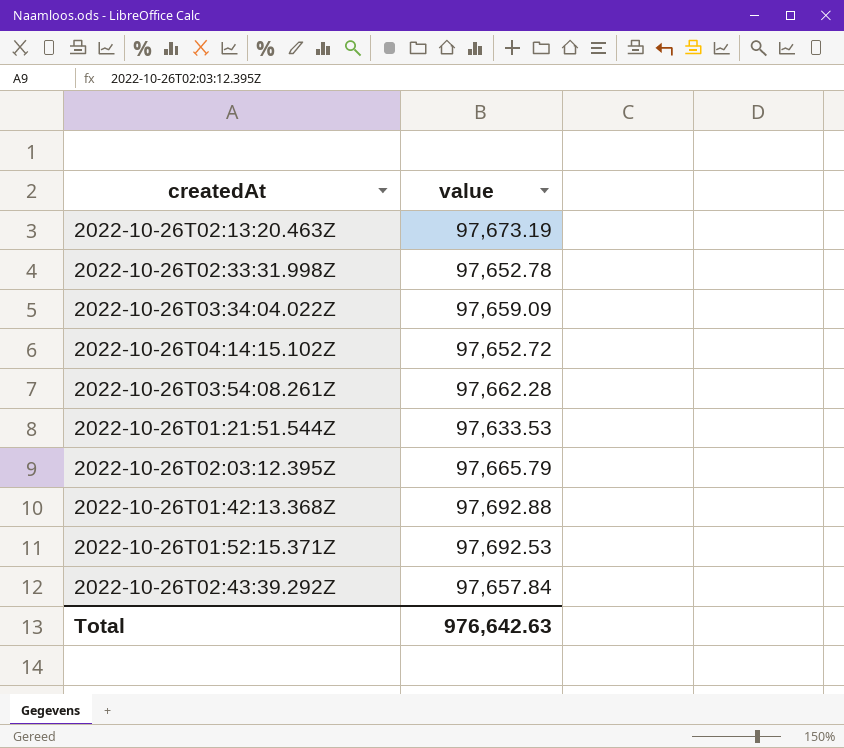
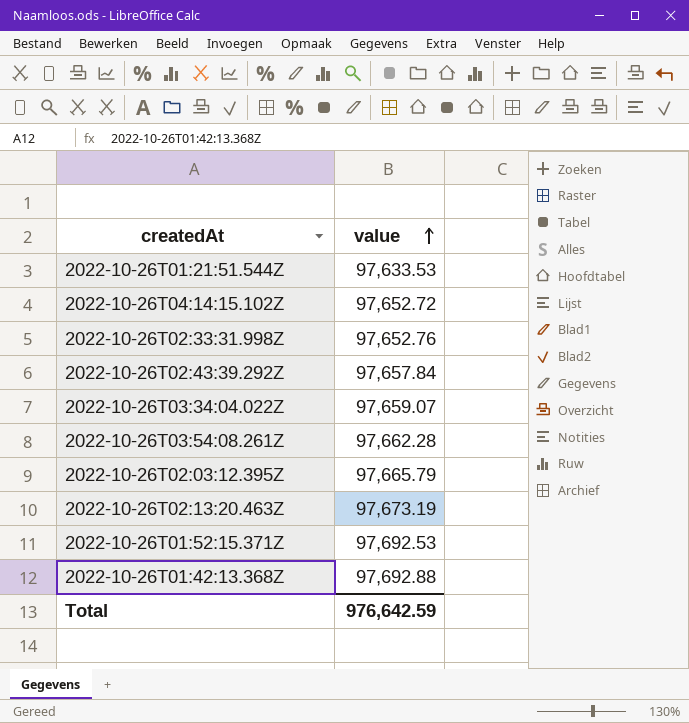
row order: none -> value ascending
2022-10-26T02:33:31.998Z | value: 97,652.78 -> 97,652.76
2022-10-26T03:34:04.022Z | value: 97,659.09 -> 97,659.07
Total | value: 976,642.63 -> 976,642.59

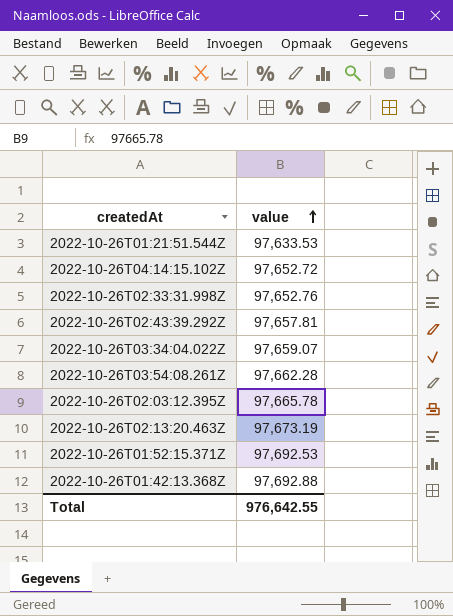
2022-10-26T02:43:39.292Z | value: 97,657.84 -> 97,657.81
2022-10-26T02:03:12.395Z | value: 97,665.79 -> 97,665.78
Total | value: 976,642.59 -> 976,642.55

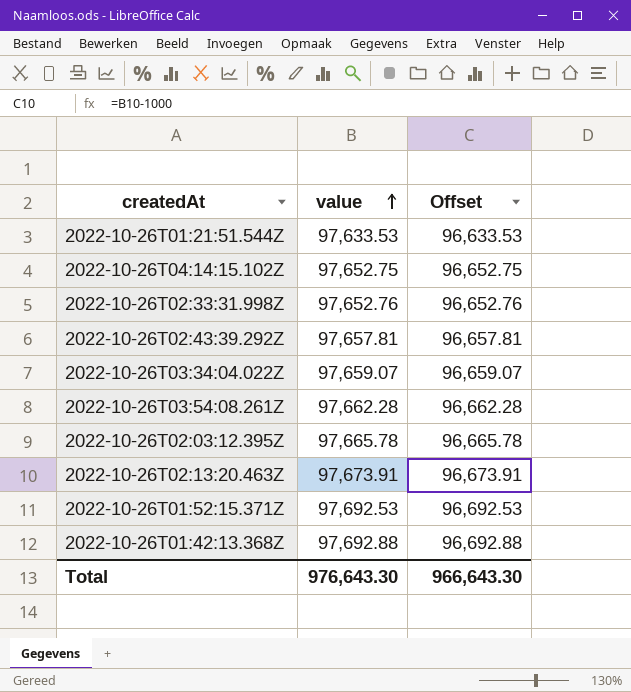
column Offset | formula: none -> [value] - 1000
2022-10-26T04:14:15.102Z | value: 97,652.72 -> 97,652.75
2022-10-26T02:13:20.463Z | value: 97,673.19 -> 97,673.91
Total | value: 976,642.55 -> 976,643.30

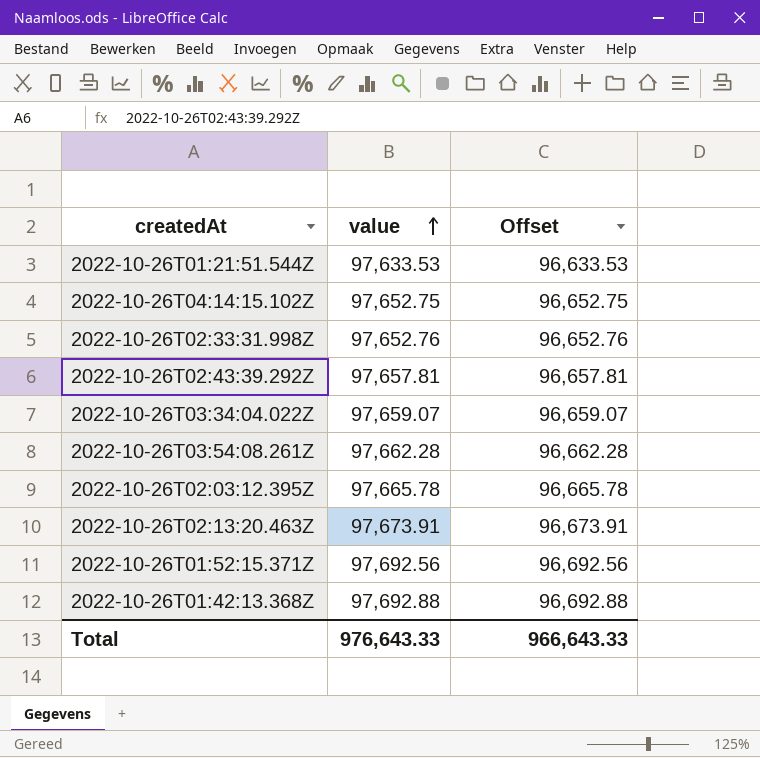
2022-10-26T01:52:15.371Z | value: 97,692.53 -> 97,692.56
2022-10-26T01:52:15.371Z | Offset: 96,692.53 -> 96,692.56
Total | value: 976,643.30 -> 976,643.33
Total | Offset: 966,643.30 -> 966,643.33

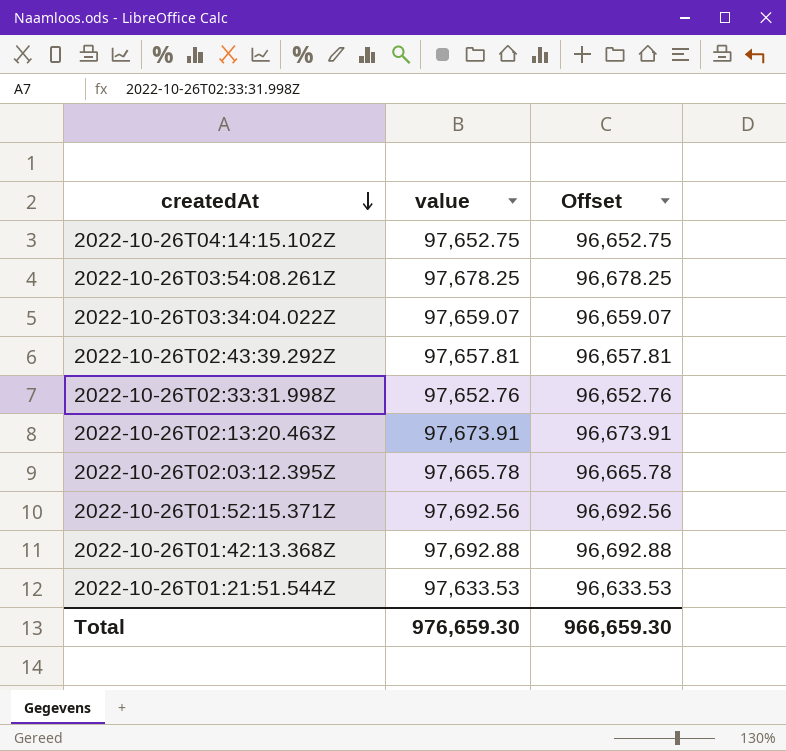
row order: value ascending -> createdAt descending
2022-10-26T03:54:08.261Z | value: 97,662.28 -> 97,678.25
2022-10-26T03:54:08.261Z | Offset: 96,662.28 -> 96,678.25
Total | value: 976,643.33 -> 976,659.30
Total | Offset: 966,643.33 -> 966,659.30

